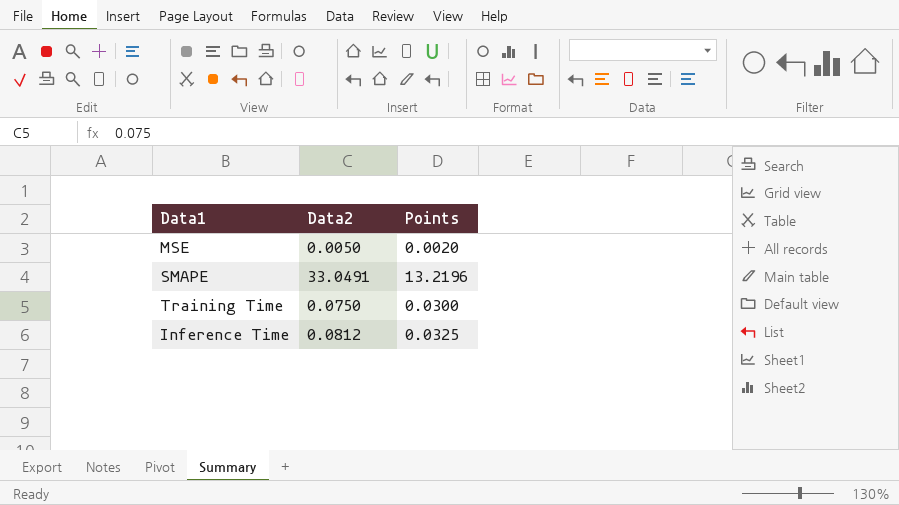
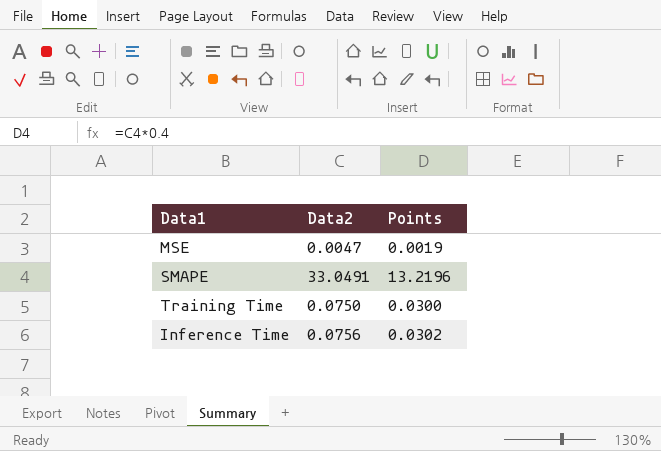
MSE | Data2: 0.0050 -> 0.0047
MSE | Points: 0.0020 -> 0.0019
Inference Time | Data2: 0.0812 -> 0.0756
Inference Time | Points: 0.0325 -> 0.0302

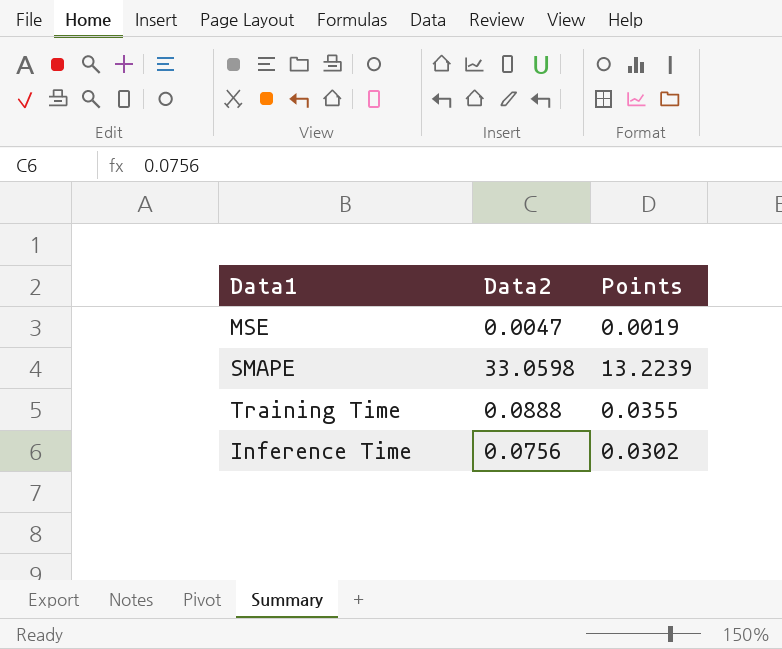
SMAPE | Data2: 33.0491 -> 33.0598
SMAPE | Points: 13.2196 -> 13.2239
Training Time | Data2: 0.0750 -> 0.0888
Training Time | Points: 0.0300 -> 0.0355

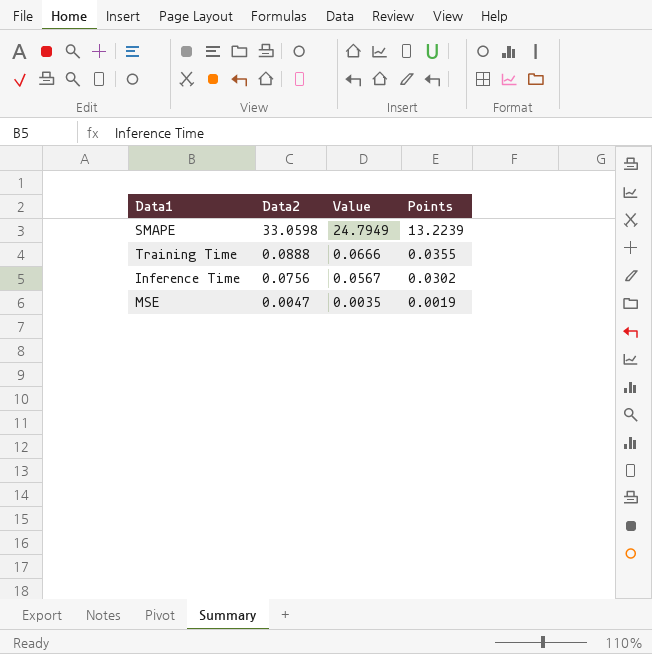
row order: none -> Data2 descending
column Value | formula: none -> [Data2] * 0.75

